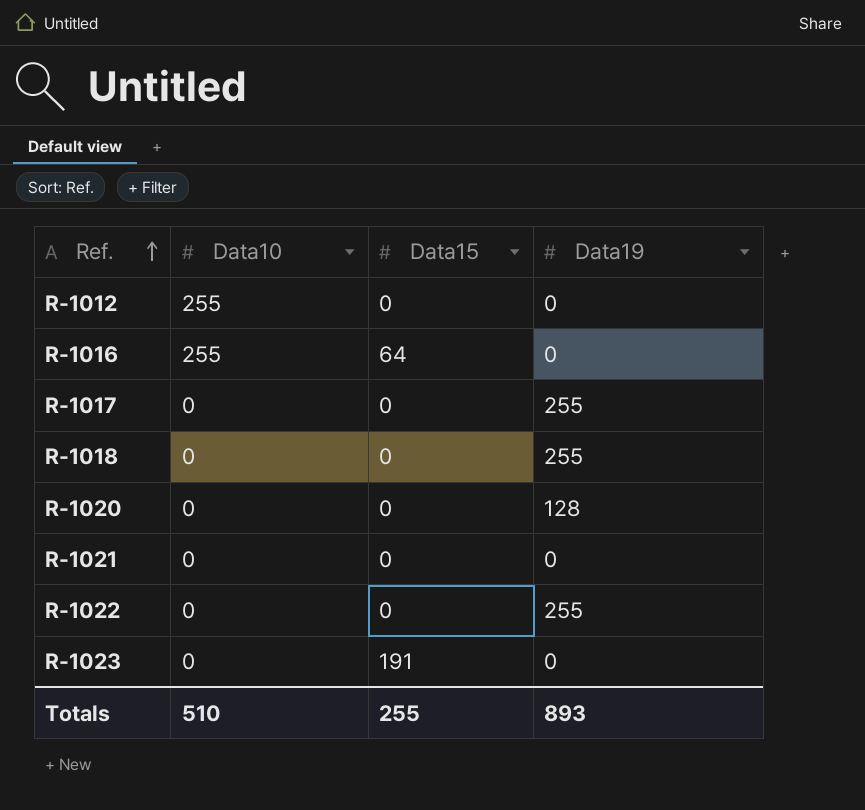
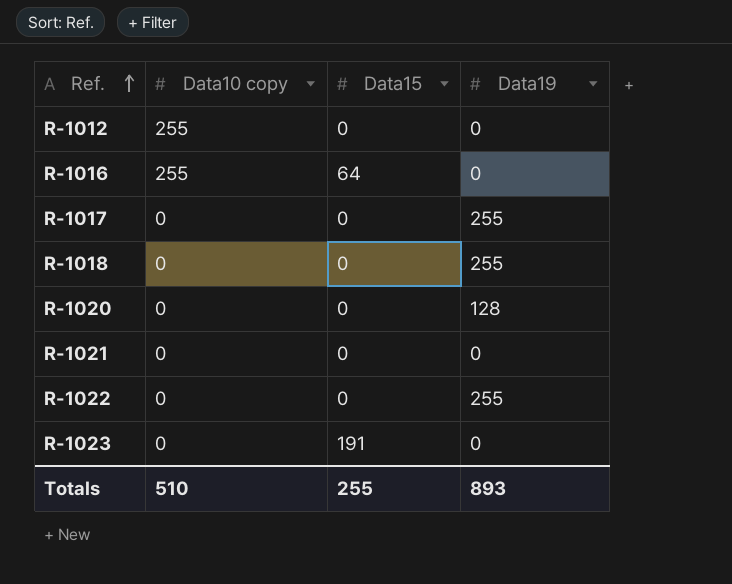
column name: Data10 -> Data10 copy

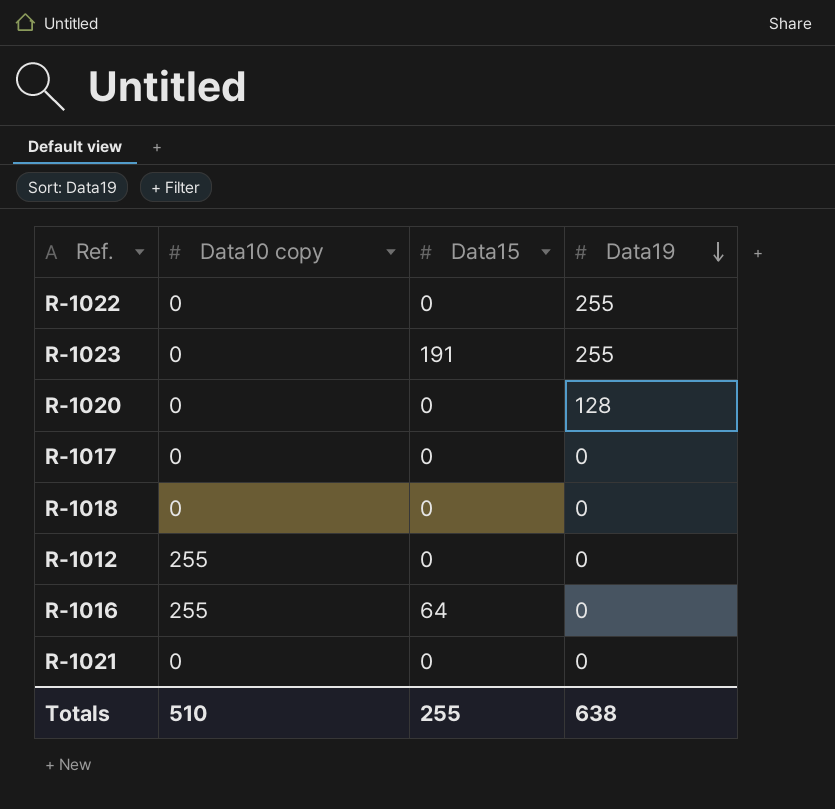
row order: Ref. ascending -> Data19 descending
R-1023 | Data19: 0 -> 255
R-1017 | Data19: 255 -> 0
R-1018 | Data19: 255 -> 0
Totals | Data19: 893 -> 638

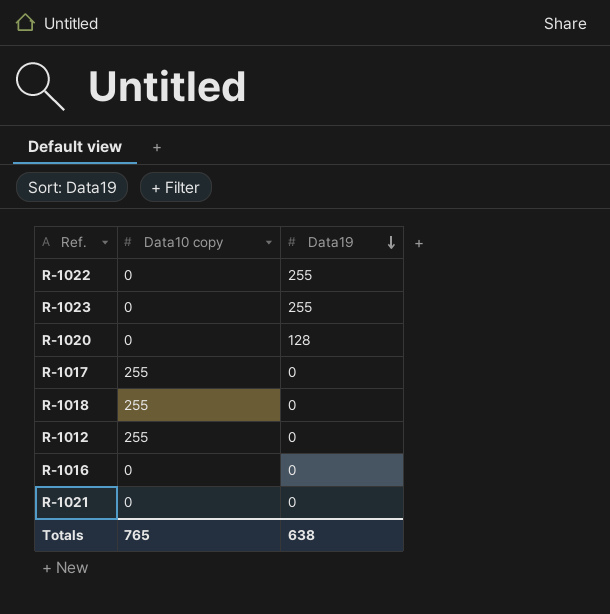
column Data15 | position: 3 -> none
R-1017 | Data10 copy: 0 -> 255
R-1018 | Data10 copy: 0 -> 255
R-1016 | Data10 copy: 255 -> 0
Totals | Data10 copy: 510 -> 765

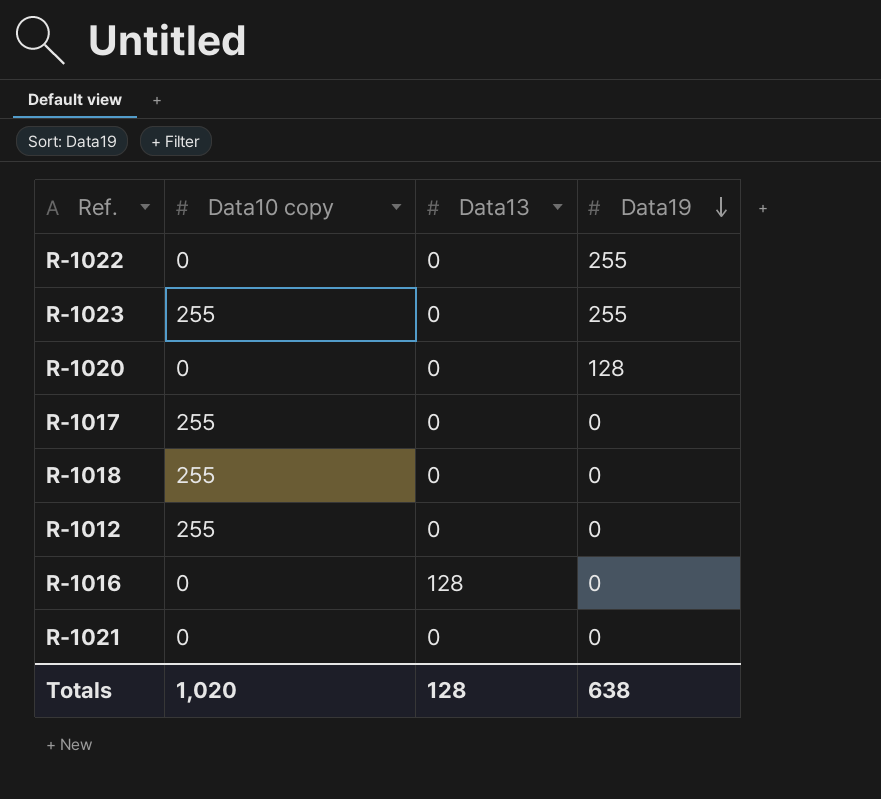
column Data13 | position: none -> 3
R-1023 | Data10 copy: 0 -> 255
Totals | Data10 copy: 765 -> 1,020

